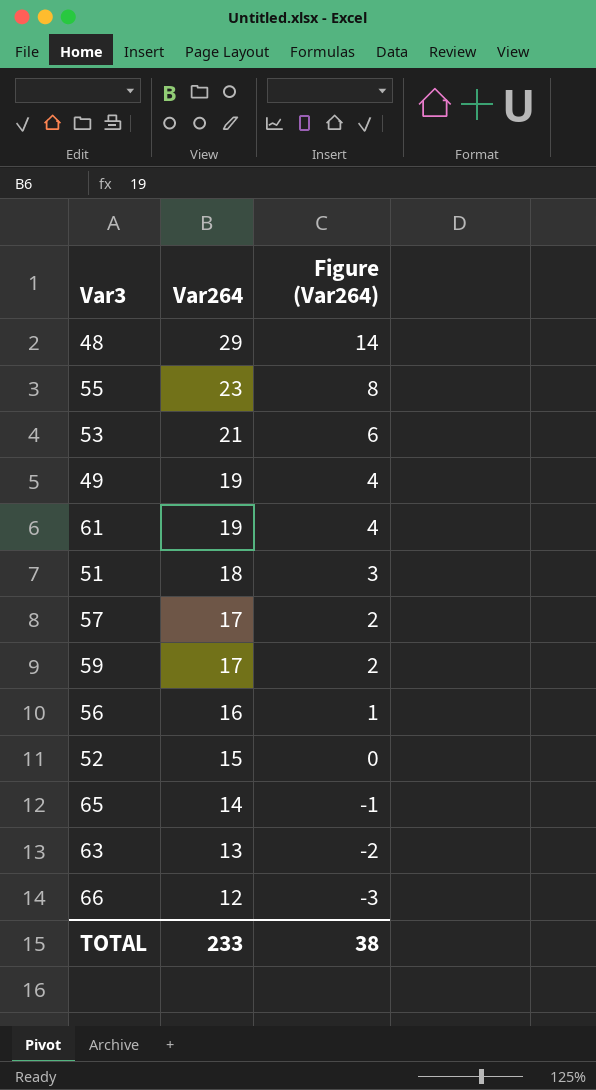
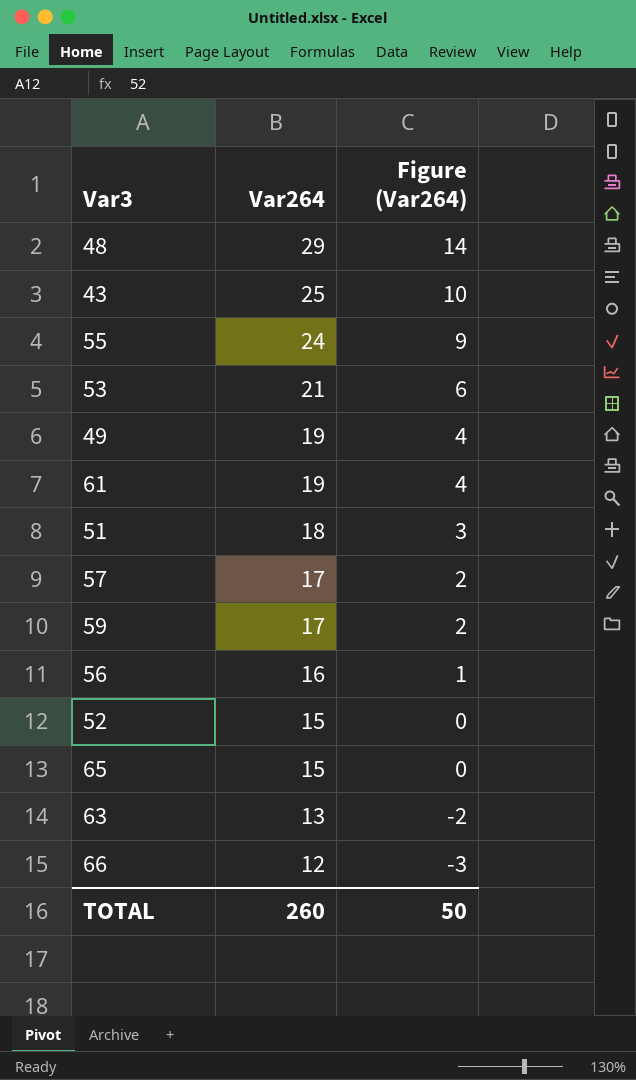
row 43: none -> 25 | 10
55 | Var264: 23 -> 24
55 | Figure (Var264): 8 -> 9
65 | Var264: 14 -> 15
65 | Figure (Var264): -1 -> 0
TOTAL | Var264: 233 -> 260
TOTAL | Figure (Var264): 38 -> 50

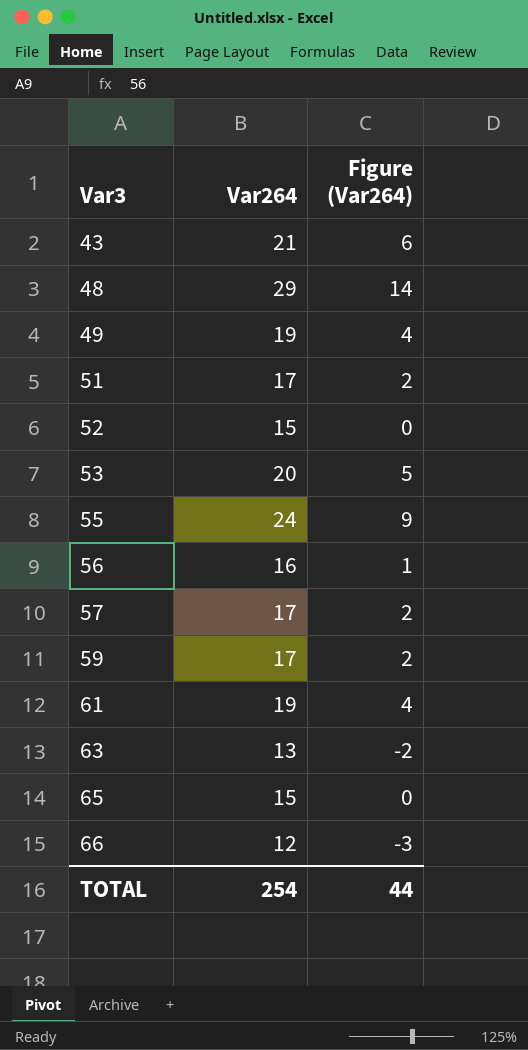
row order: Var264 descending -> Var3 ascending
43 | Var264: 25 -> 21
43 | Figure (Var264): 10 -> 6
51 | Var264: 18 -> 17
51 | Figure (Var264): 3 -> 2
53 | Var264: 21 -> 20
53 | Figure (Var264): 6 -> 5
TOTAL | Var264: 260 -> 254
TOTAL | Figure (Var264): 50 -> 44

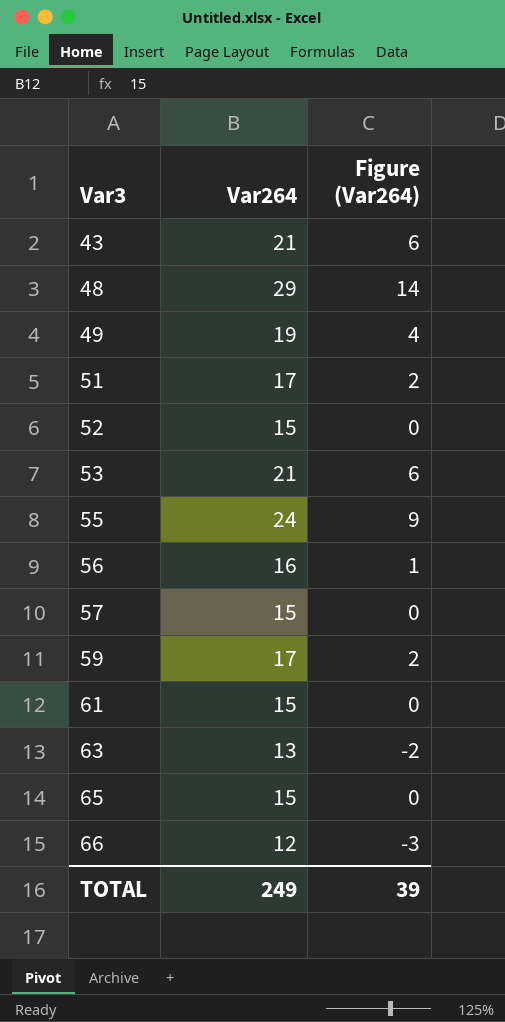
53 | Var264: 20 -> 21
53 | Figure (Var264): 5 -> 6
57 | Var264: 17 -> 15
57 | Figure (Var264): 2 -> 0
61 | Var264: 19 -> 15
61 | Figure (Var264): 4 -> 0
TOTAL | Var264: 254 -> 249
TOTAL | Figure (Var264): 44 -> 39

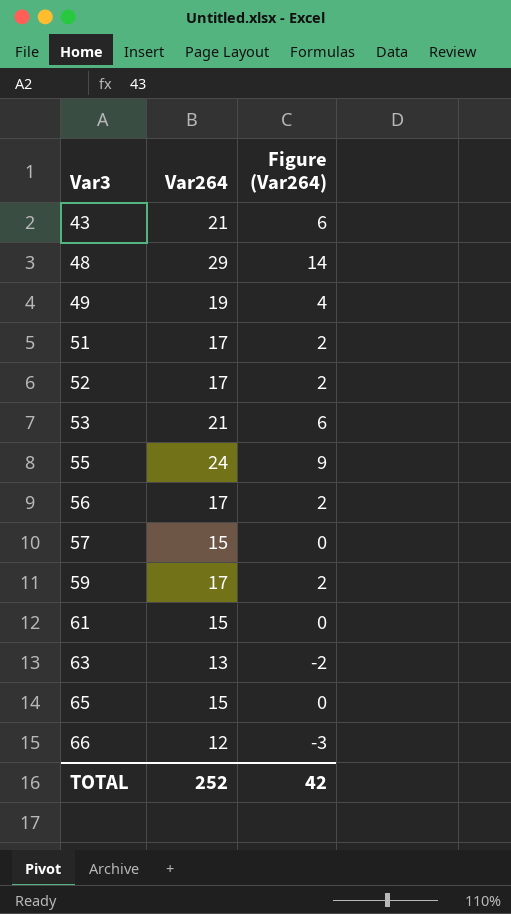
52 | Var264: 15 -> 17
52 | Figure (Var264): 0 -> 2
56 | Var264: 16 -> 17
56 | Figure (Var264): 1 -> 2
TOTAL | Var264: 249 -> 252
TOTAL | Figure (Var264): 39 -> 42

